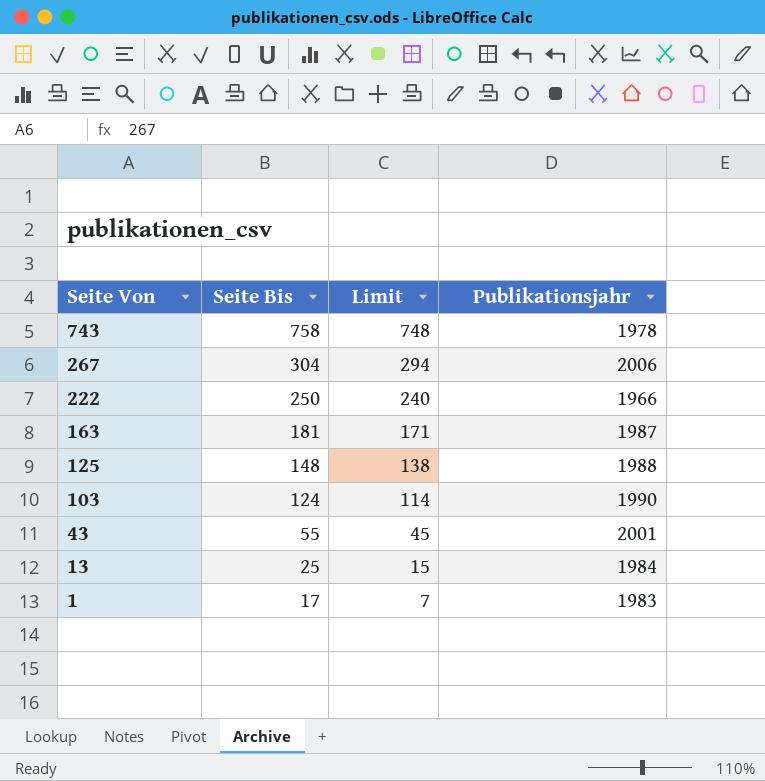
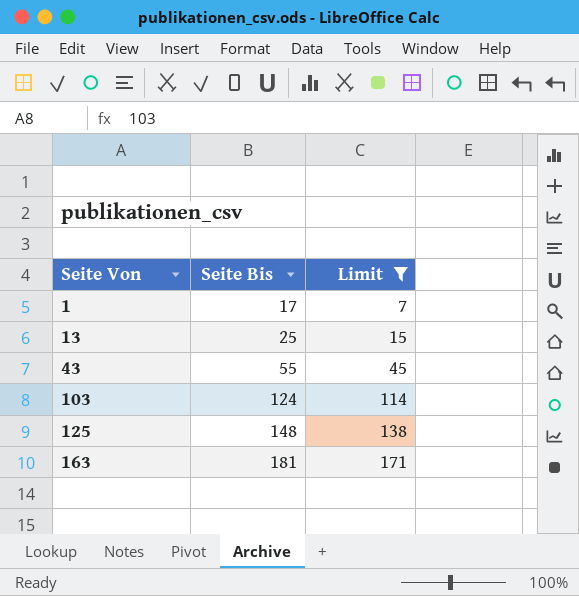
filter: none -> Limit <= 171
row order: Seite Von descending -> Seite Von ascending
column Publikationsjahr | position: 4 -> none

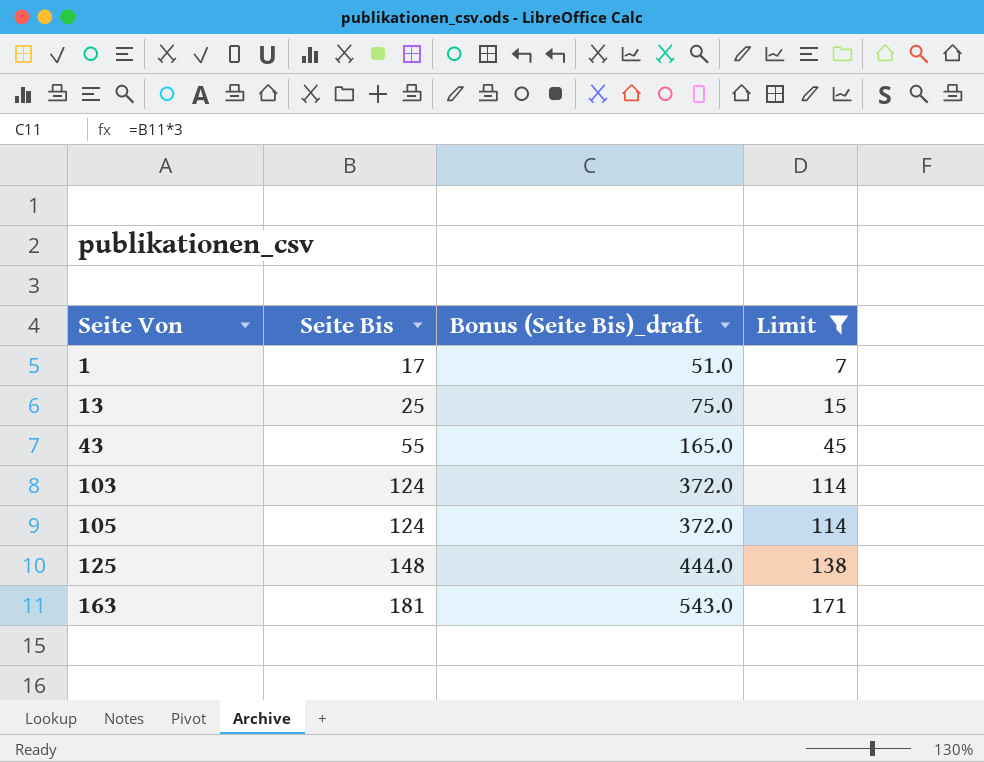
column Bonus (Seite Bis)_draft | formula: none -> [Seite Bis] * 3
row 105: none -> 124 | 372.0 | 114

